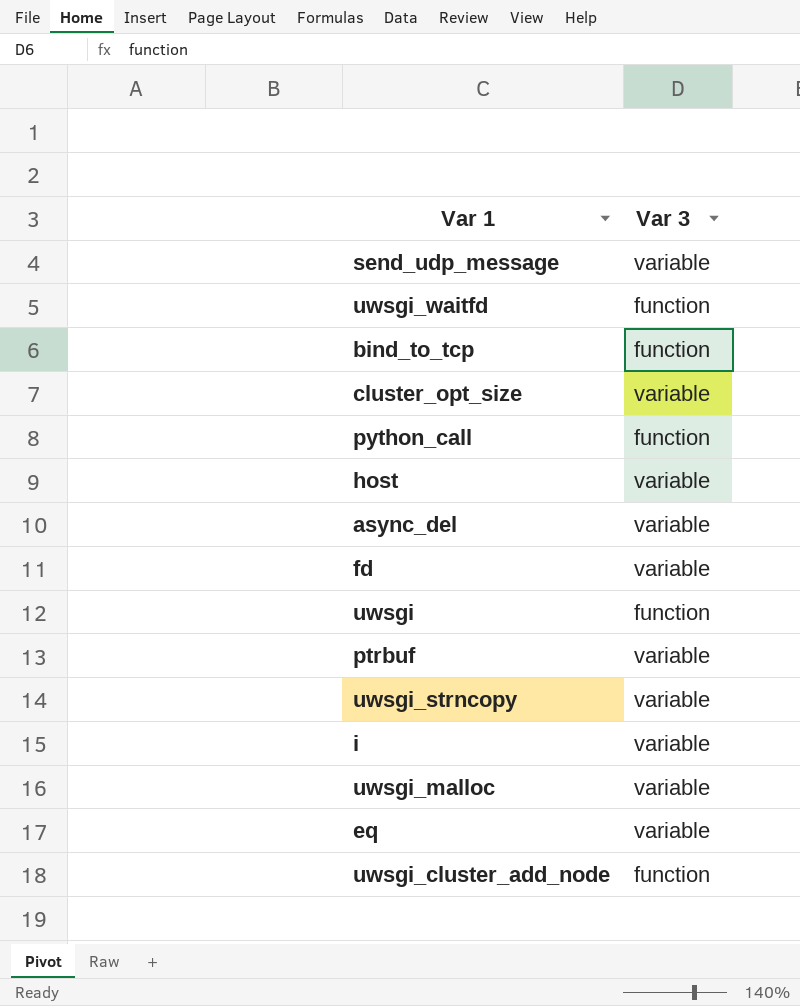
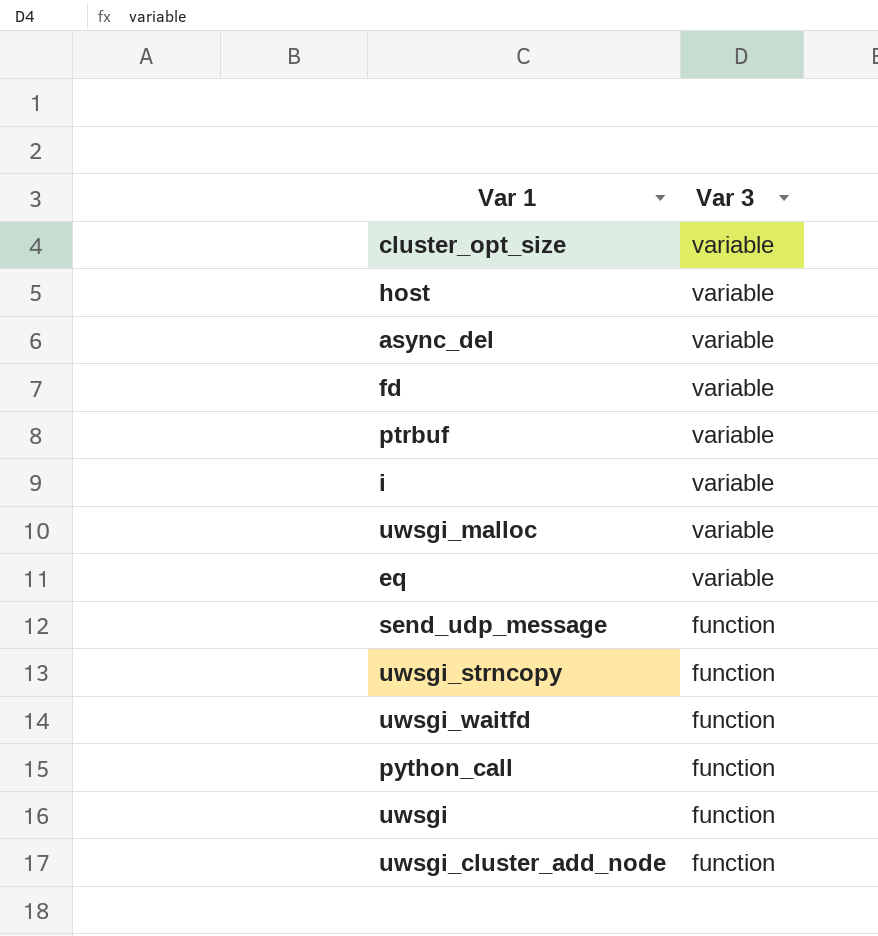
row order: none -> Var 3 descending
row bind_to_tcp: function -> none
send_udp_message | Var 3: variable -> function
uwsgi_strncopy | Var 3: variable -> function

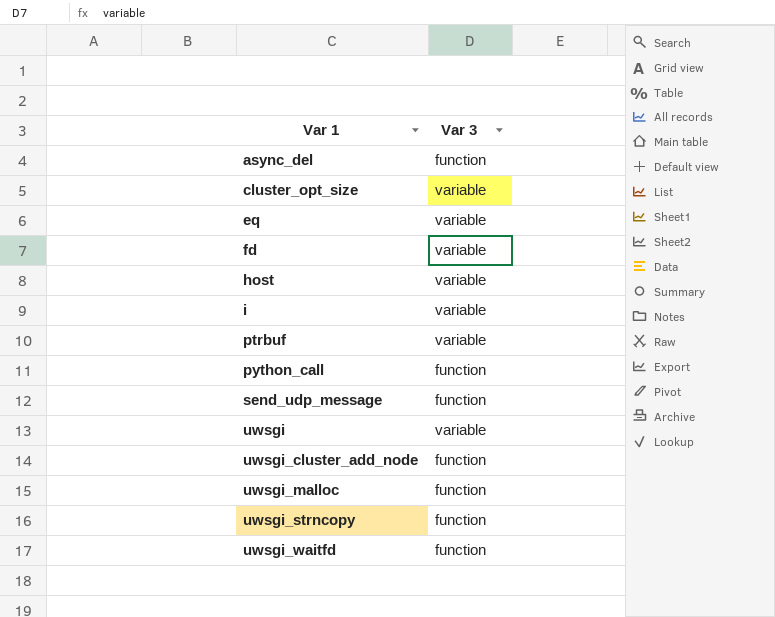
row order: Var 3 descending -> Var 1 ascending
async_del | Var 3: variable -> function
uwsgi | Var 3: function -> variable
uwsgi_malloc | Var 3: variable -> function

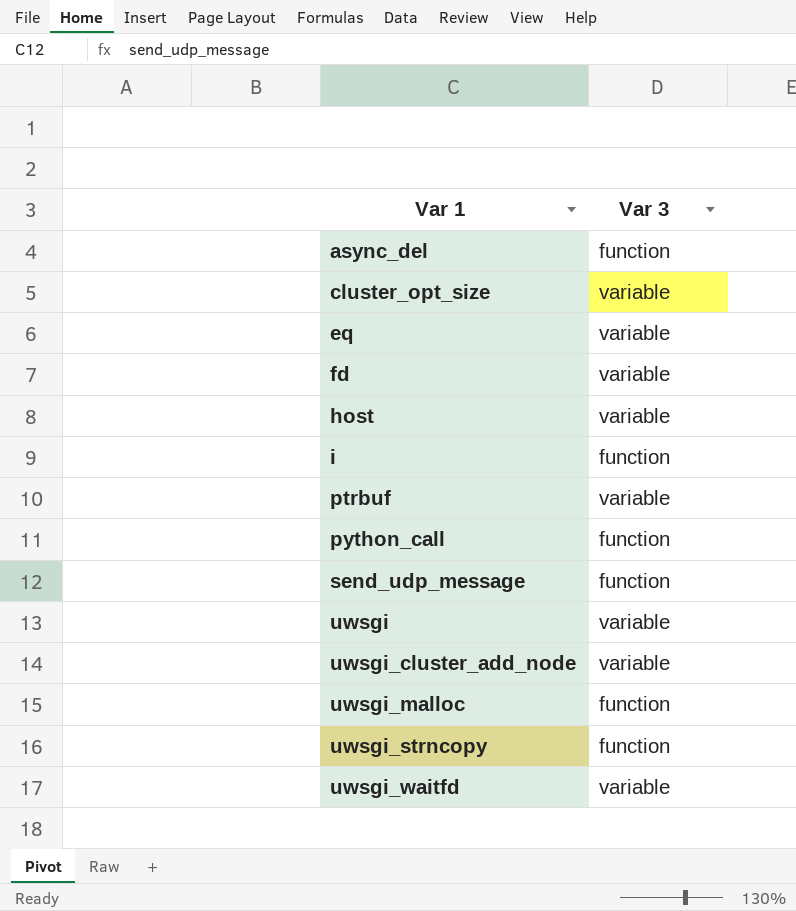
i | Var 3: variable -> function
uwsgi_cluster_add_node | Var 3: function -> variable
uwsgi_waitfd | Var 3: function -> variable

